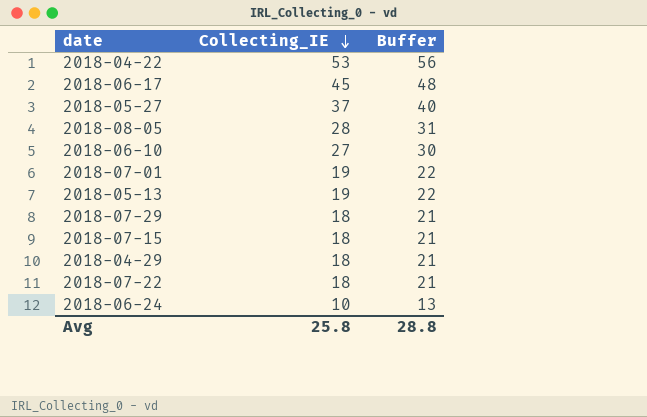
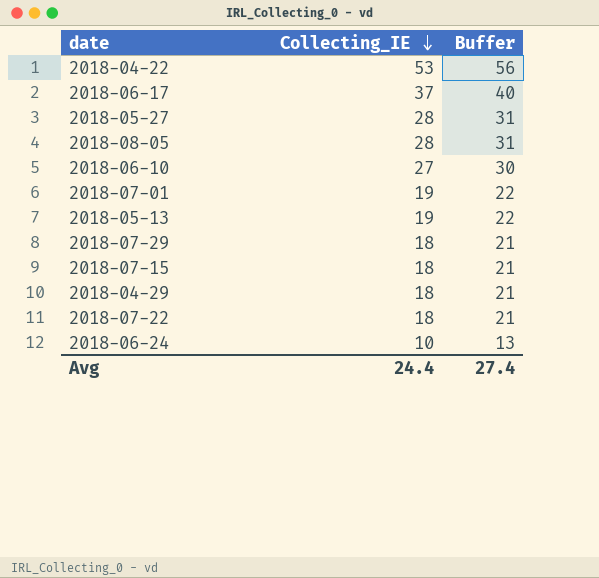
2018-06-17 | Collecting_IE: 45 -> 37
2018-06-17 | Buffer: 48 -> 40
2018-05-27 | Collecting_IE: 37 -> 28
2018-05-27 | Buffer: 40 -> 31
Avg | Collecting_IE: 25.8 -> 24.4
Avg | Buffer: 28.8 -> 27.4

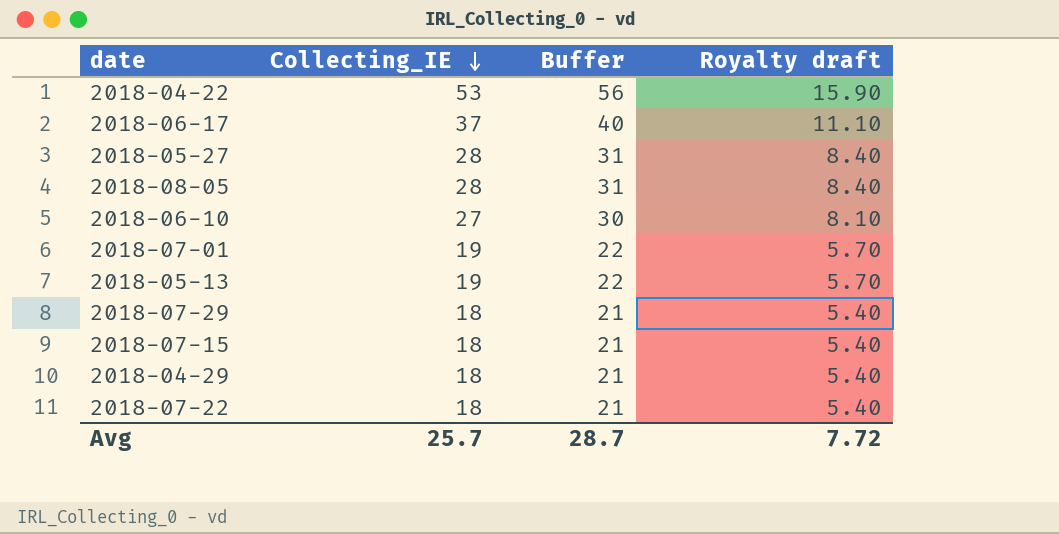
column Royalty draft | formula: none -> [Collecting_IE] * 0.3
row 2018-06-24: 10 | 13 -> none
Avg | Collecting_IE: 24.4 -> 25.7
Avg | Buffer: 27.4 -> 28.7

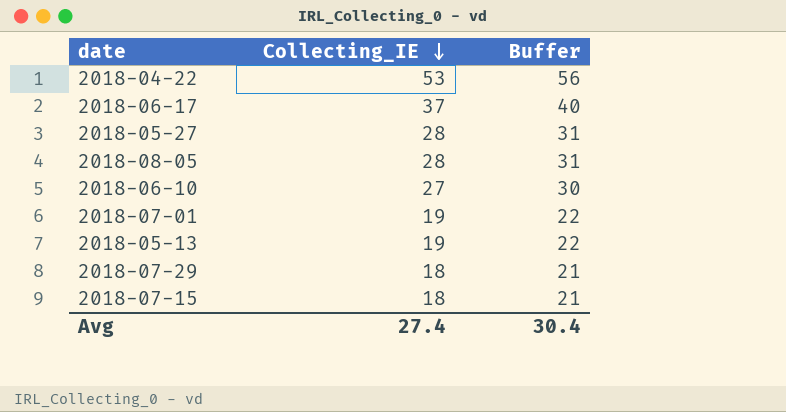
column Royalty draft | formula: [Collecting_IE] * 0.3 -> none
row 2018-04-29: 18 | 21 | 5.40 -> none
row 2018-07-22: 18 | 21 | 5.40 -> none
Avg | Collecting_IE: 25.7 -> 27.4
Avg | Buffer: 28.7 -> 30.4

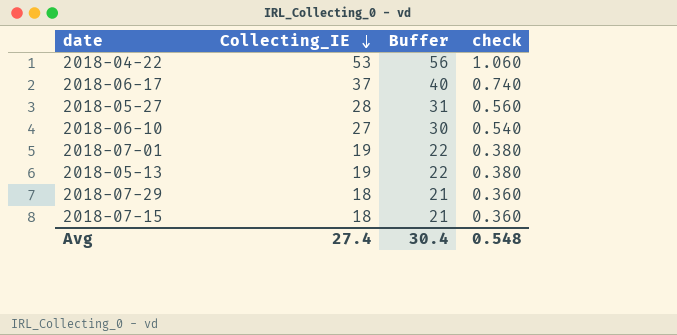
column check | formula: none -> [Collecting_IE] * 0.02
row 2018-08-05: 28 | 31 -> none

